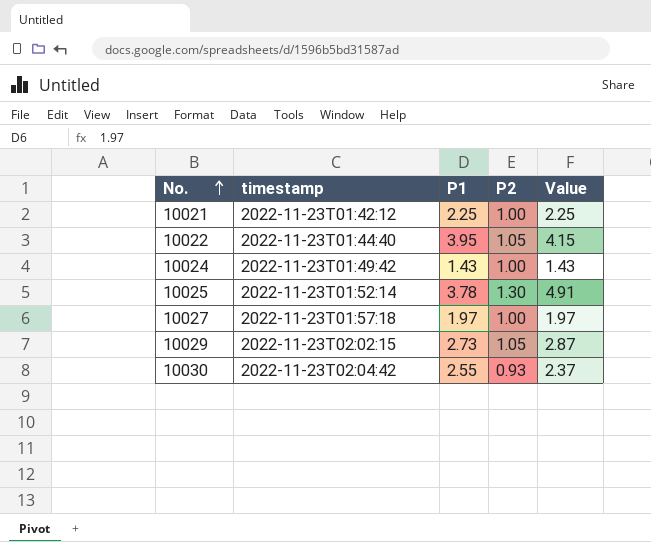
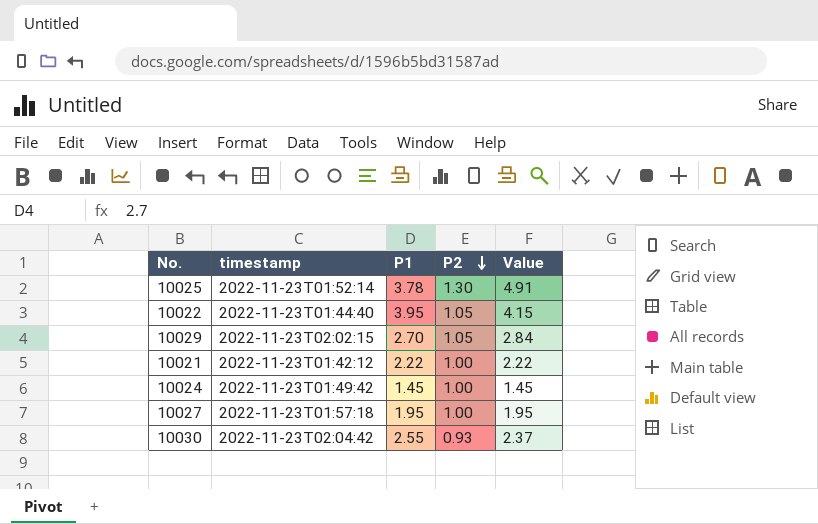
row order: No. ascending -> P2 descending
10029 | P1: 2.73 -> 2.70
10029 | Value: 2.87 -> 2.84
10021 | P1: 2.25 -> 2.22
10021 | Value: 2.25 -> 2.22
10024 | P1: 1.43 -> 1.45
10024 | Value: 1.43 -> 1.45
10027 | P1: 1.97 -> 1.95
10027 | Value: 1.97 -> 1.95

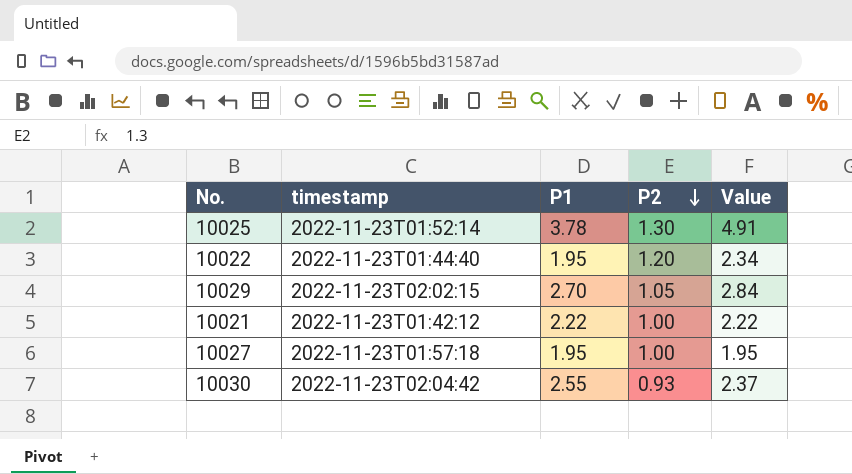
row 10024: 2022-11-23T01:49:42 | 1.45 | 1.00 | 1.45 -> none
10022 | P1: 3.95 -> 1.95
10022 | P2: 1.05 -> 1.20
10022 | Value: 4.15 -> 2.34

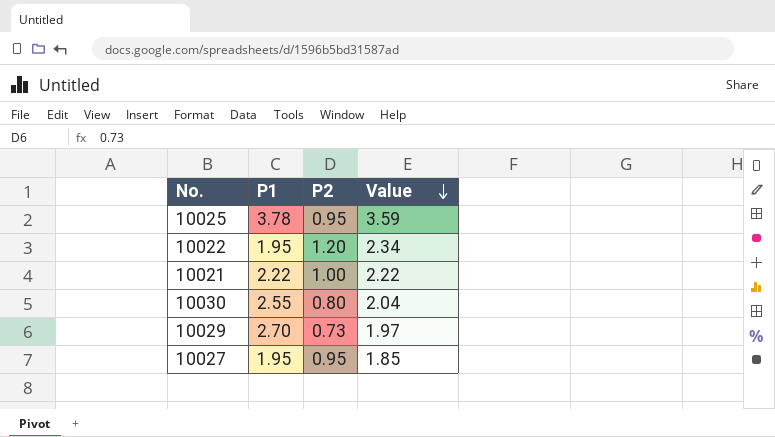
row order: P2 descending -> Value descending
column timestamp | position: 2 -> none
10025 | P2: 1.30 -> 0.95
10025 | Value: 4.91 -> 3.59
10030 | P2: 0.93 -> 0.80
10030 | Value: 2.37 -> 2.04
10029 | P2: 1.05 -> 0.73
10029 | Value: 2.84 -> 1.97
10027 | P2: 1.00 -> 0.95
10027 | Value: 1.95 -> 1.85

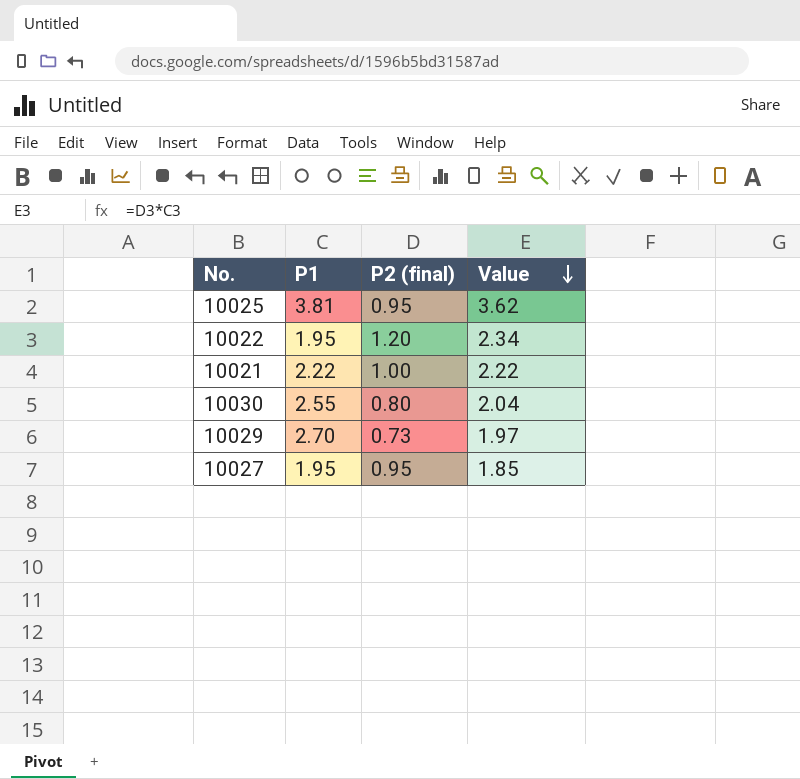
column name: P2 -> P2 (final)
10025 | P1: 3.78 -> 3.81
10025 | Value: 3.59 -> 3.62

